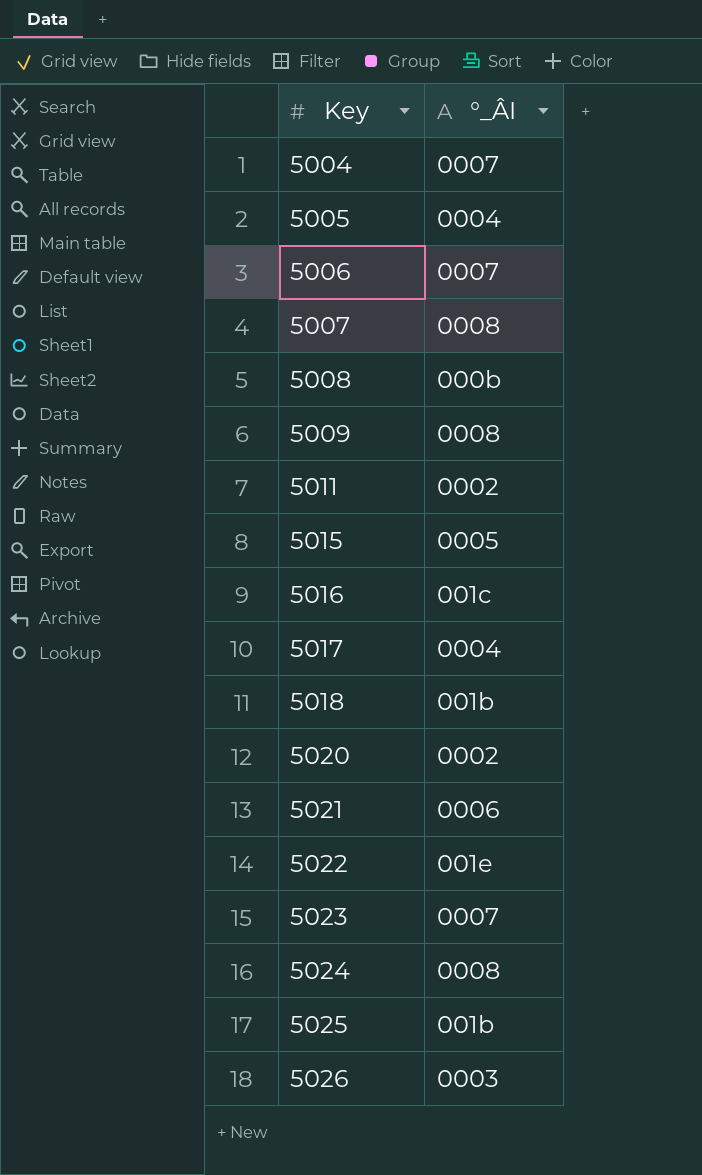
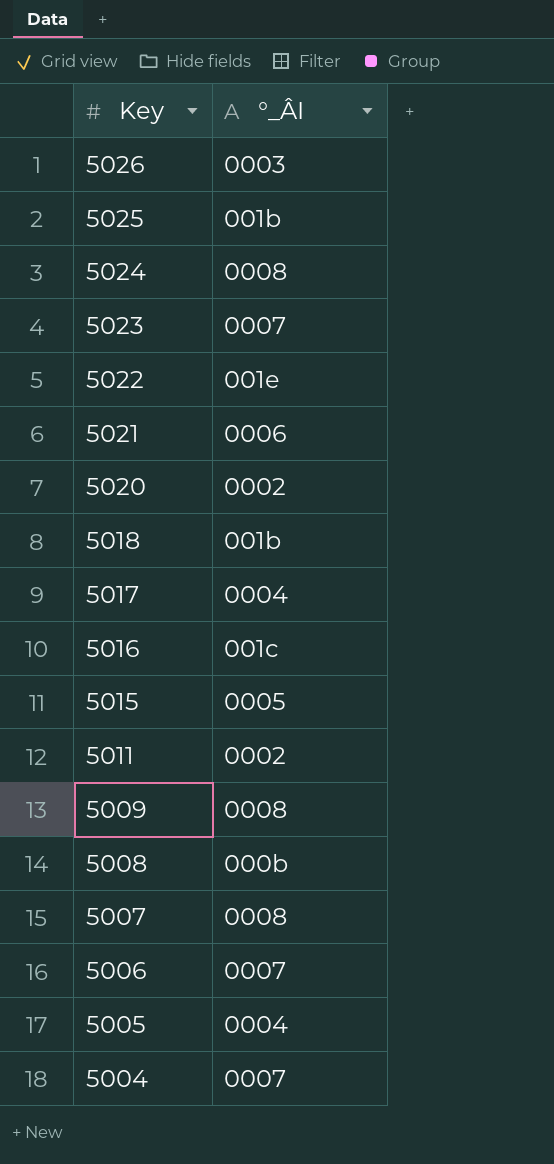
row order: Key ascending -> Key descending

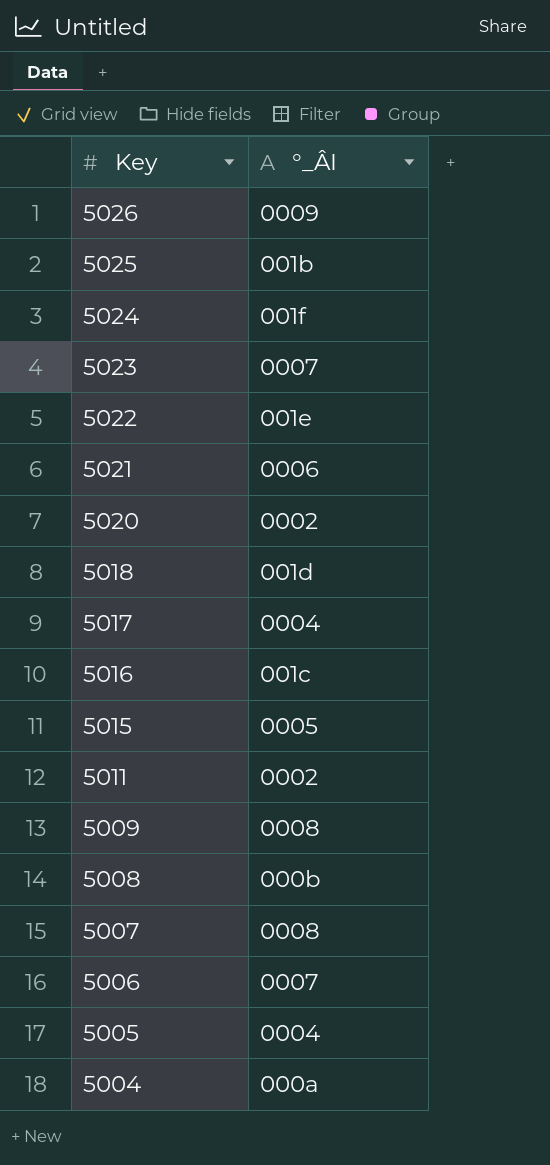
5026 | °_ÂI: 0003 -> 0009
5024 | °_ÂI: 0008 -> 001f
5018 | °_ÂI: 001b -> 001d
5004 | °_ÂI: 0007 -> 000a

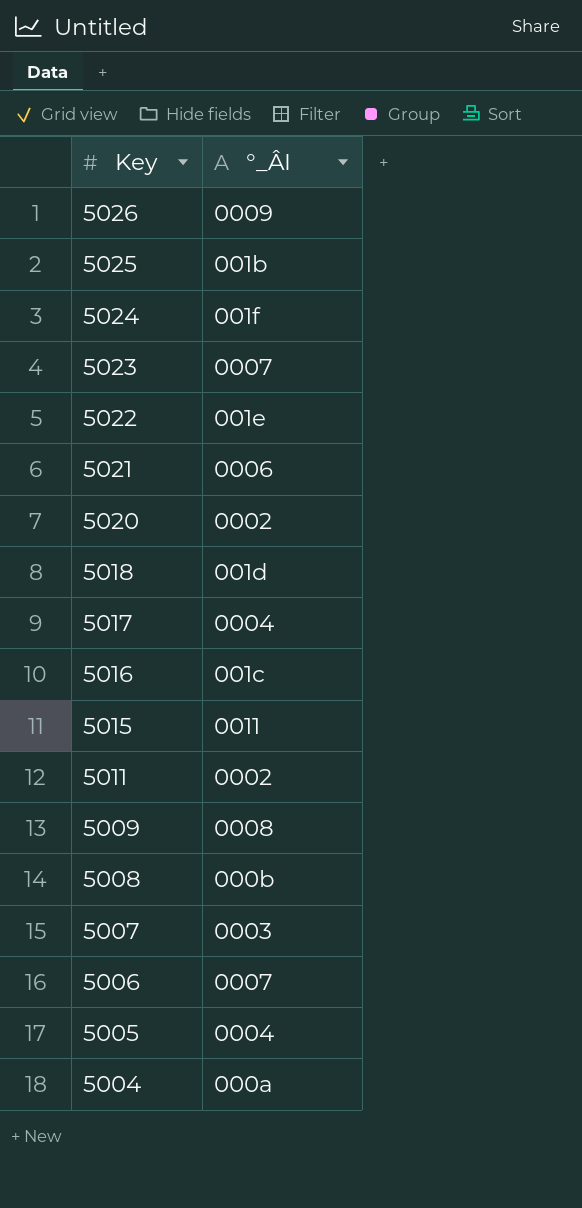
5015 | °_ÂI: 0005 -> 0011
5007 | °_ÂI: 0008 -> 0003

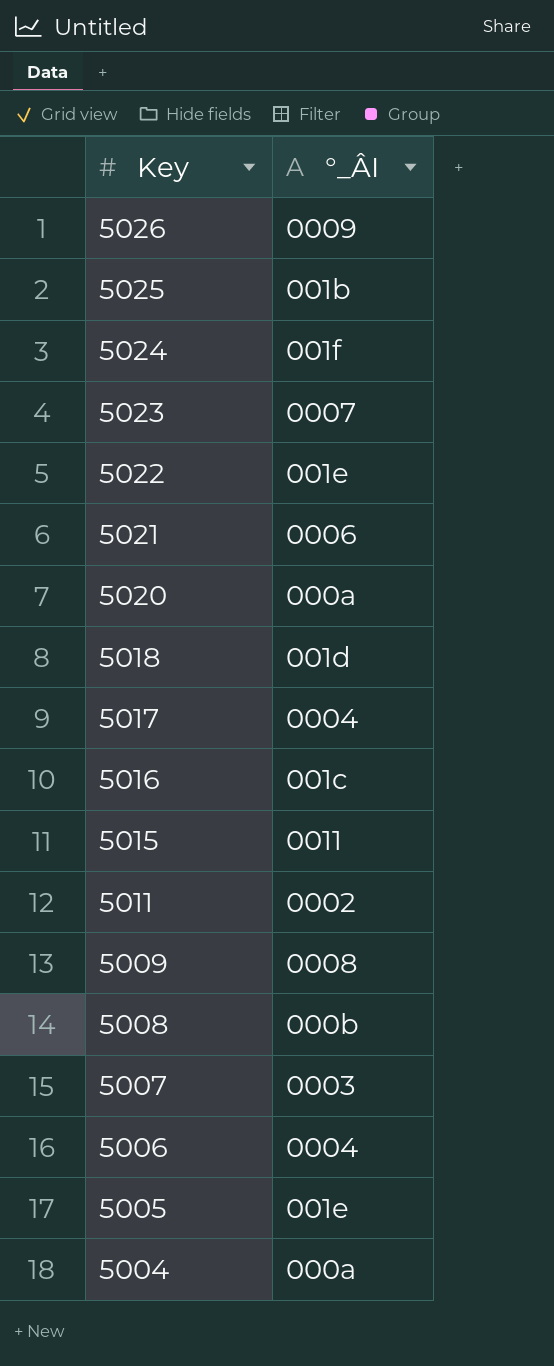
5020 | °_ÂI: 0002 -> 000a
5006 | °_ÂI: 0007 -> 0004
5005 | °_ÂI: 0004 -> 001e

